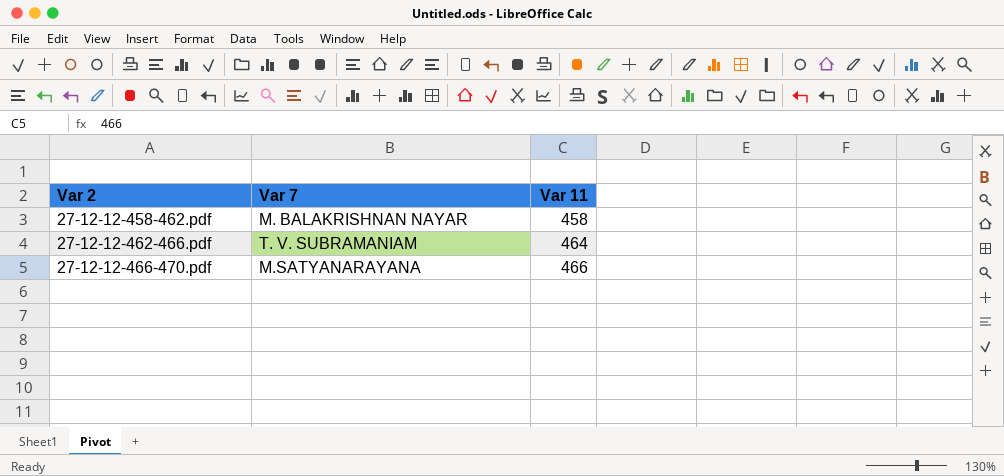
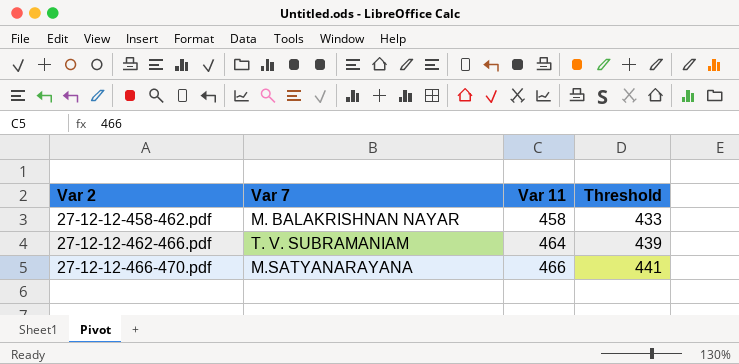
column Threshold | formula: none -> [Var 11] - 25

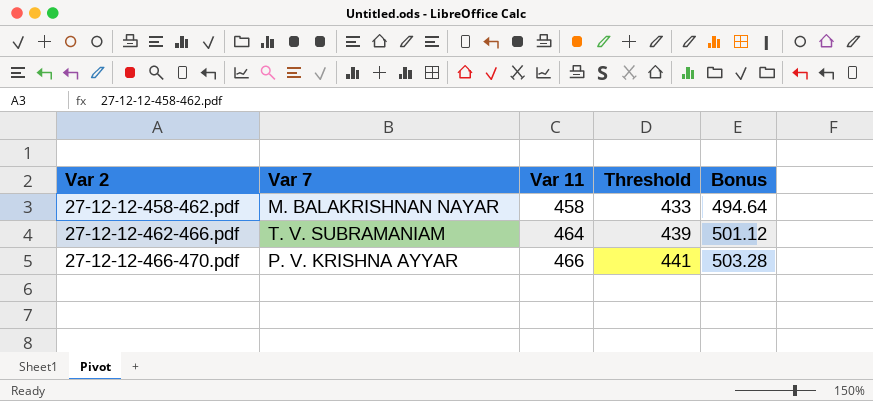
column Bonus | formula: none -> [Var 11] * 1.08
27-12-12-466-470.pdf | Var 7: M.SATYANARAYANA -> P. V. KRISHNA AYYAR

